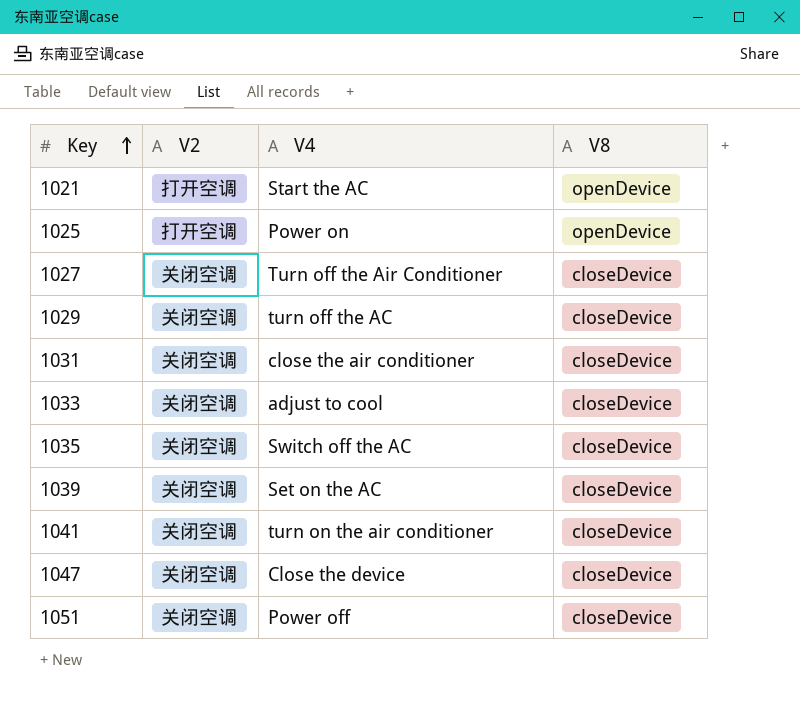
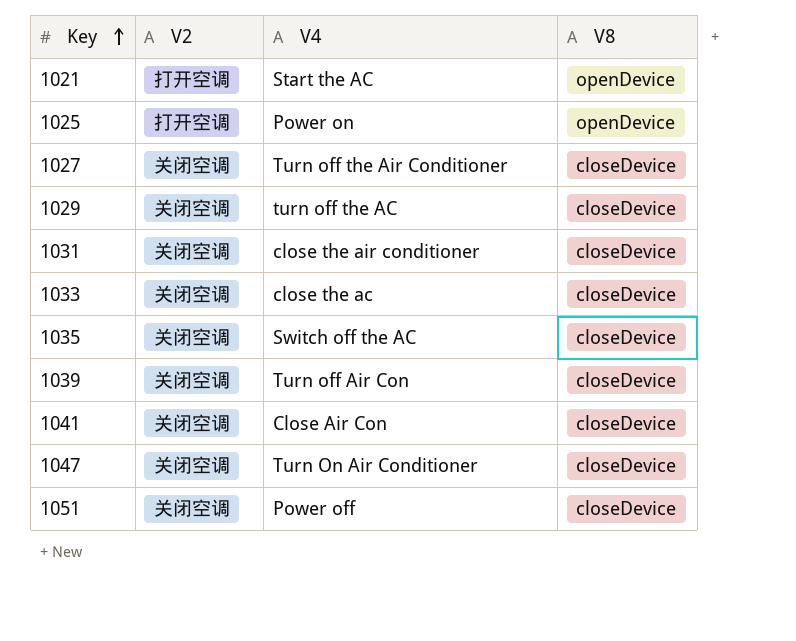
1033 | V4: adjust to cool -> close the ac
1039 | V4: Set on the AC -> Turn off Air Con
1041 | V4: turn on the air conditioner -> Close Air Con
1047 | V4: Close the device -> Turn On Air Conditioner

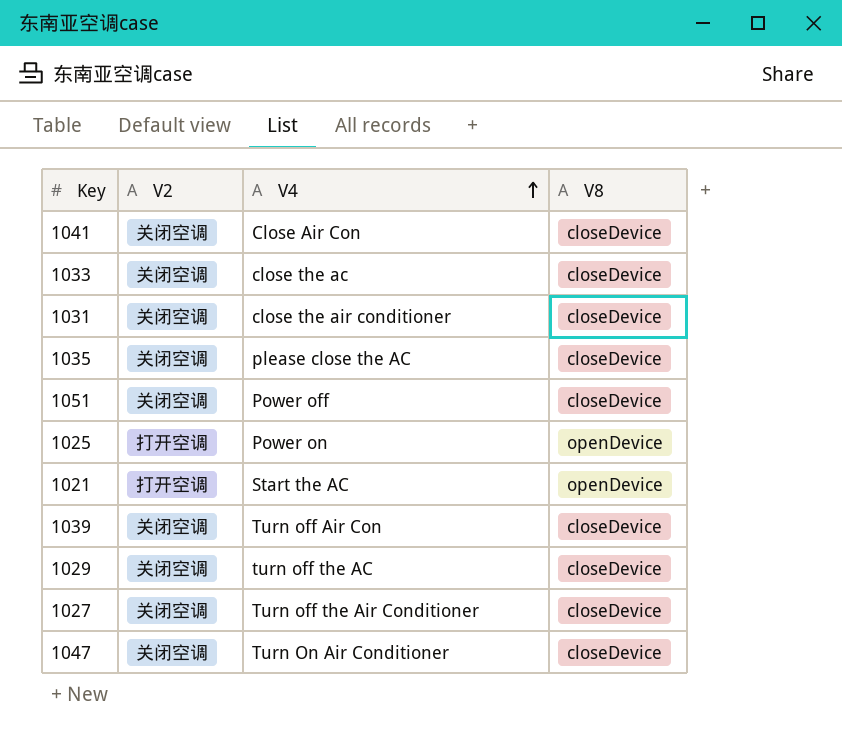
row order: Key ascending -> V4 ascending
1035 | V4: Switch off the AC -> please close the AC

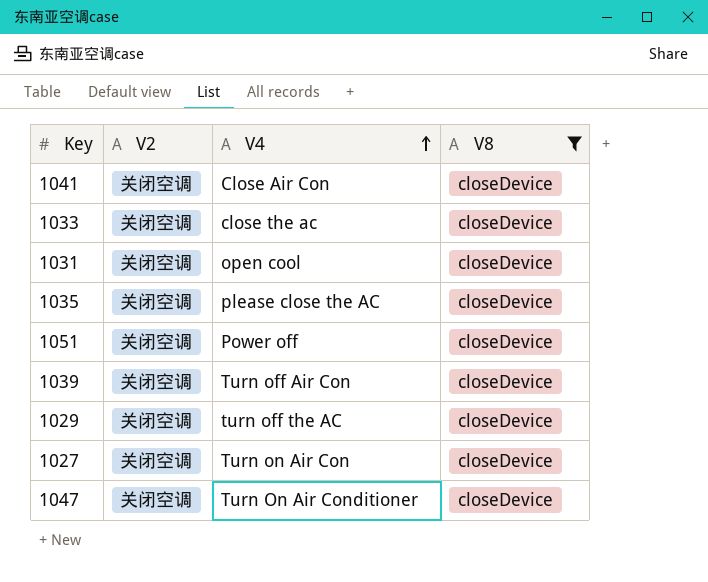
filter: none -> V8 = closeDevice
1031 | V4: close the air conditioner -> open cool
1027 | V4: Turn off the Air Conditioner -> Turn on Air Con

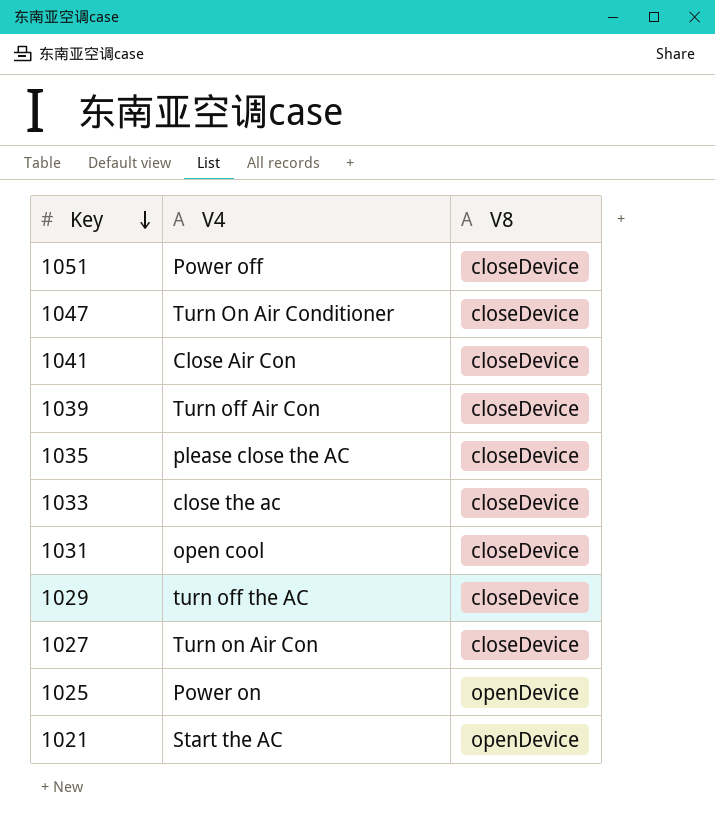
filter: V8 = closeDevice -> none
row order: V4 ascending -> Key descending
column V2 | position: 2 -> none

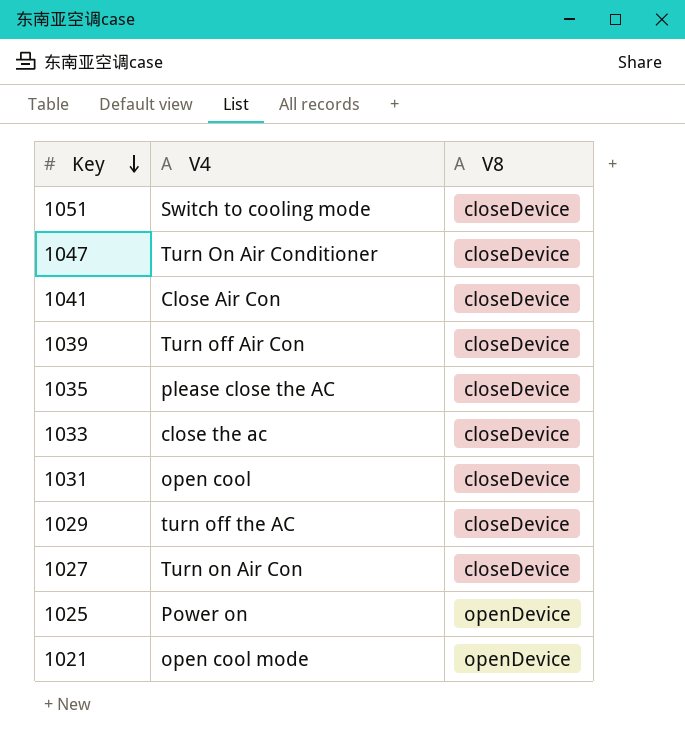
1051 | V4: Power off -> Switch to cooling mode
1021 | V4: Start the AC -> open cool mode

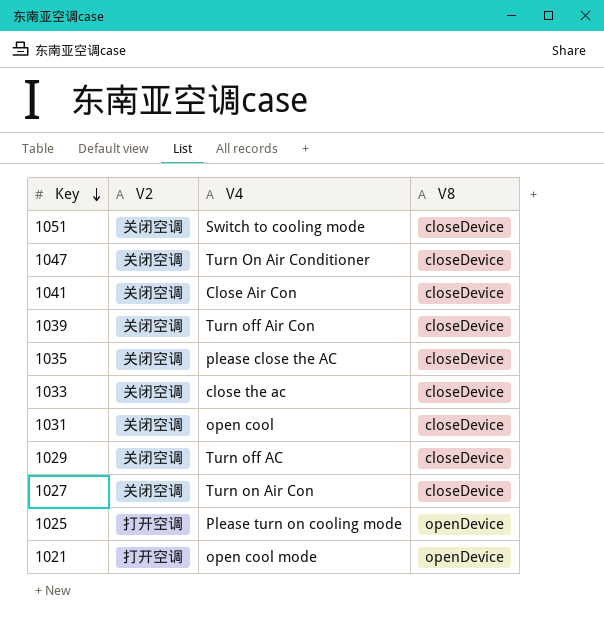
column V2 | position: none -> 2
1029 | V4: turn off the AC -> Turn off AC
1025 | V4: Power on -> Please turn on cooling mode

